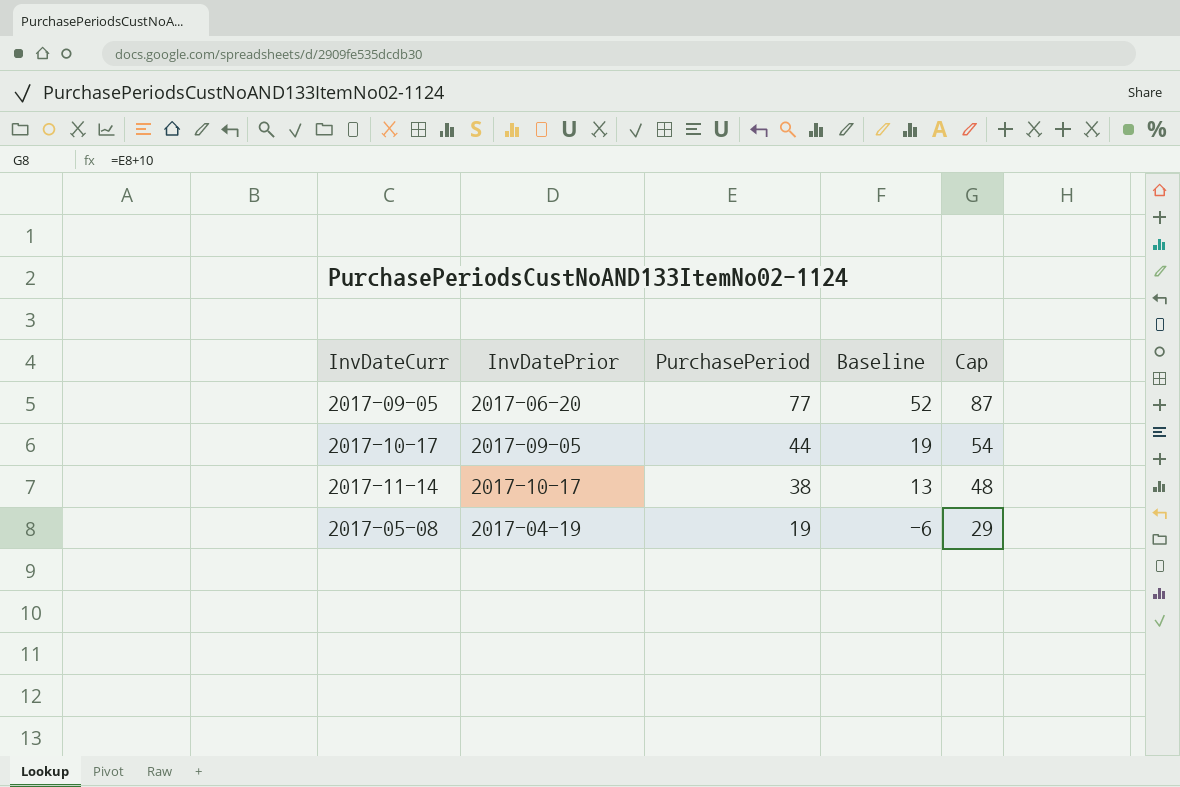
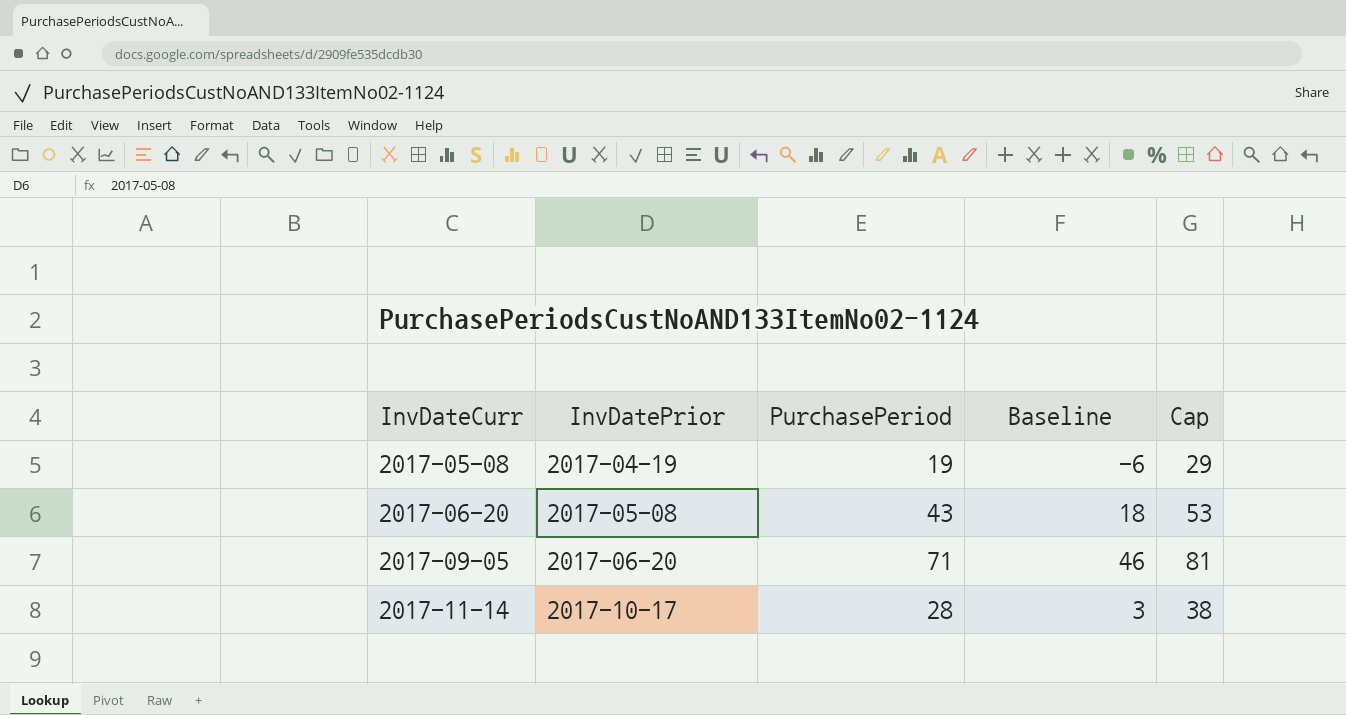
row order: PurchasePeriod descending -> InvDateCurr ascending
row 2017-10-17: 2017-09-05 | 44 | 19 | 54 -> none
row 2017-06-20: none -> 2017-05-08 | 43 | 18 | 53
2017-09-05 | PurchasePeriod: 77 -> 71
2017-09-05 | Baseline: 52 -> 46
2017-09-05 | Cap: 87 -> 81
2017-11-14 | PurchasePeriod: 38 -> 28
2017-11-14 | Baseline: 13 -> 3
2017-11-14 | Cap: 48 -> 38

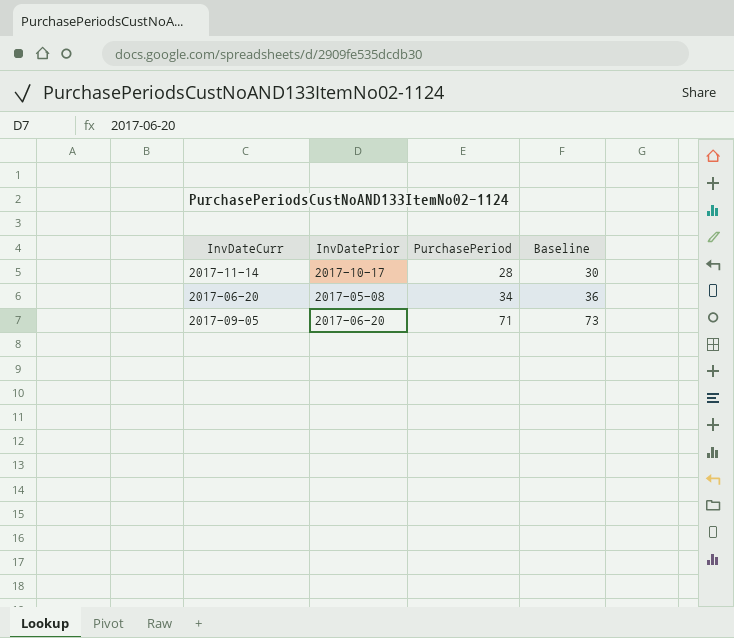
row order: InvDateCurr ascending -> PurchasePeriod ascending
column Cap | formula: [PurchasePeriod] + 10 -> none
column Baseline | formula: [PurchasePeriod] - 25 -> [PurchasePeriod] + 2
row 2017-05-08: 2017-04-19 | 19 | -6 | 29 -> none
2017-06-20 | PurchasePeriod: 43 -> 34

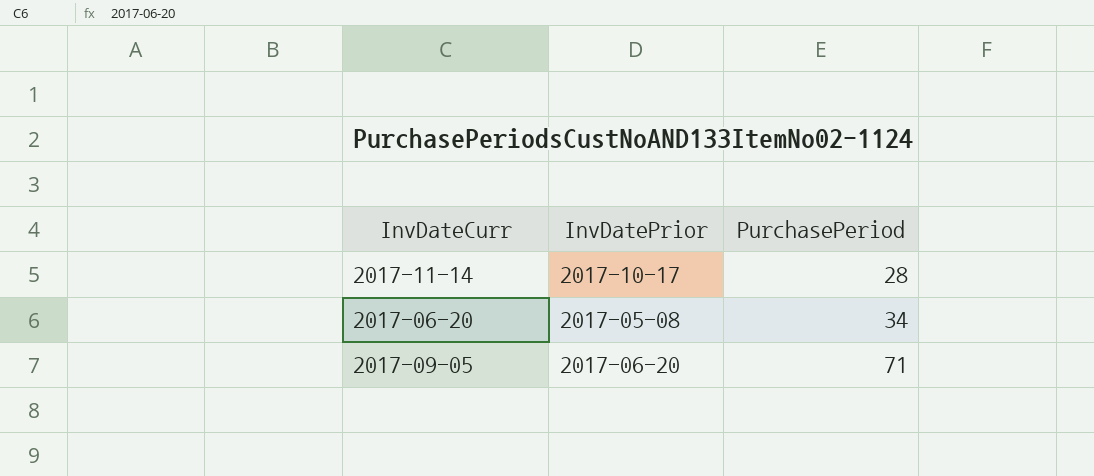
column Baseline | formula: [PurchasePeriod] + 2 -> none

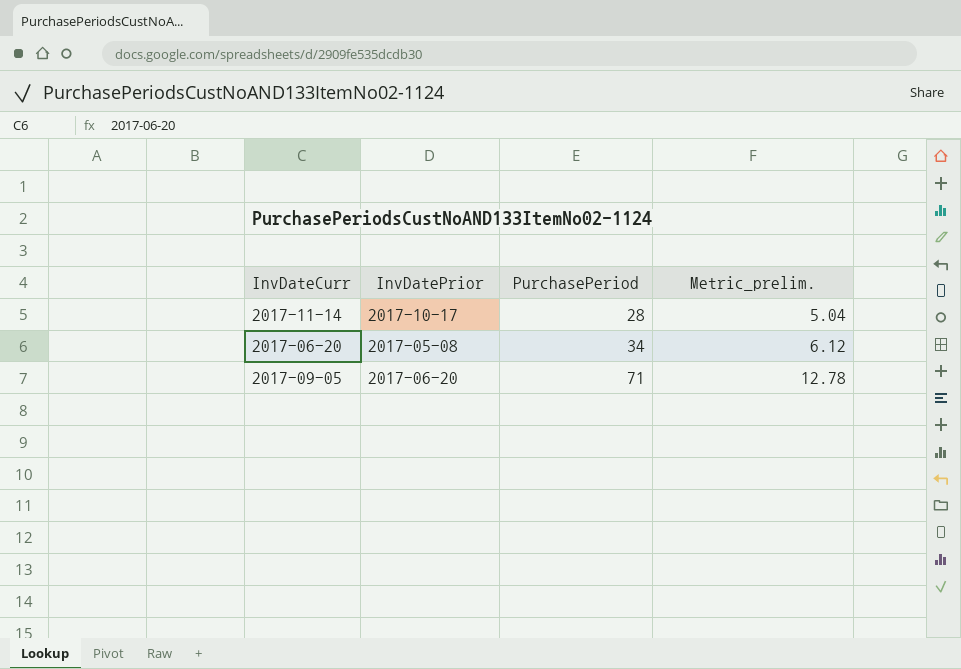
column Metric_prelim. | formula: none -> [PurchasePeriod] * 0.18

